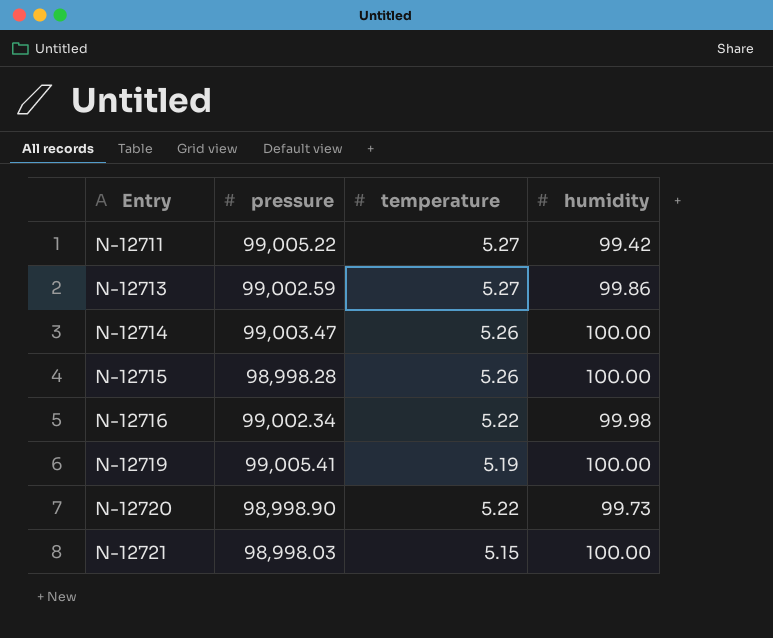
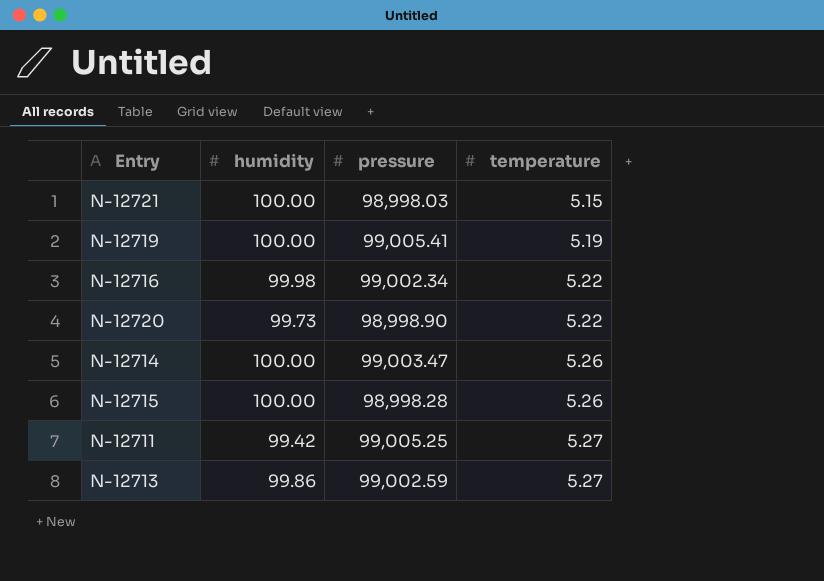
row order: Entry ascending -> temperature ascending
column humidity | position: 4 -> 2
N-12711 | pressure: 99,005.22 -> 99,005.25

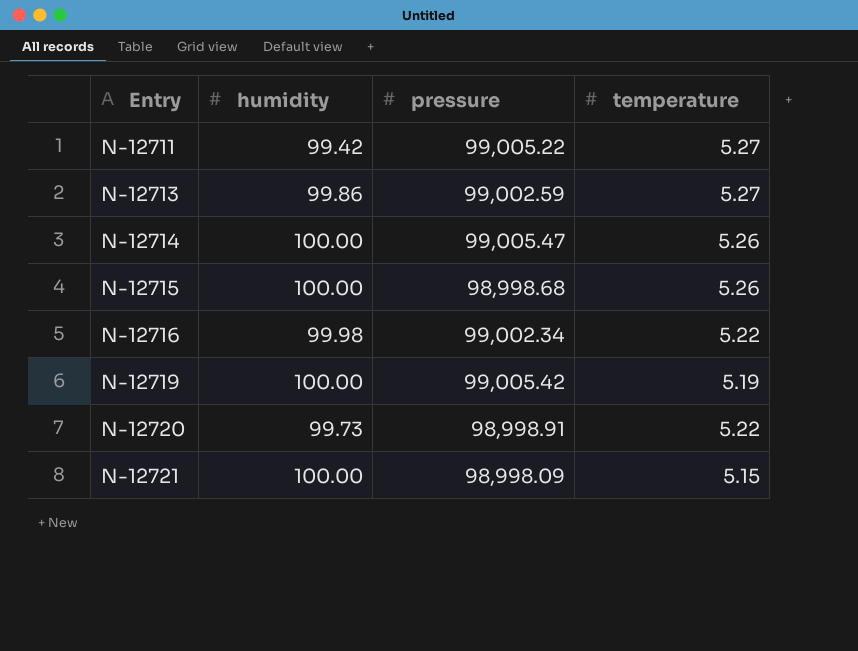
row order: temperature ascending -> Entry ascending
N-12711 | pressure: 99,005.25 -> 99,005.22
N-12714 | pressure: 99,003.47 -> 99,005.47
N-12715 | pressure: 98,998.28 -> 98,998.68
N-12719 | pressure: 99,005.41 -> 99,005.42
N-12720 | pressure: 98,998.90 -> 98,998.91
N-12721 | pressure: 98,998.03 -> 98,998.09

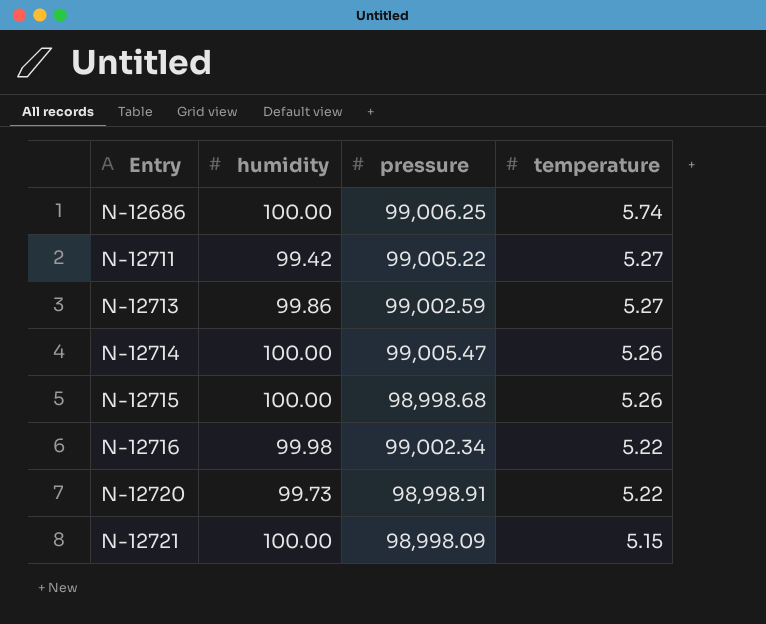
row N-12719: 100.00 | 99,005.42 | 5.19 -> none
row N-12686: none -> 100.00 | 99,006.25 | 5.74

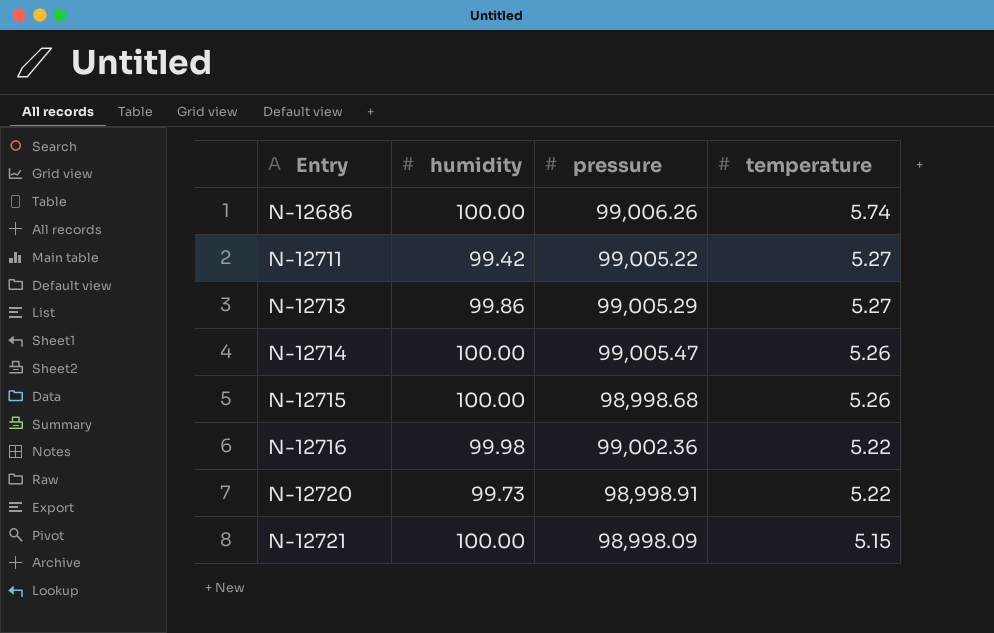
N-12686 | pressure: 99,006.25 -> 99,006.26
N-12713 | pressure: 99,002.59 -> 99,005.29
N-12716 | pressure: 99,002.34 -> 99,002.36

